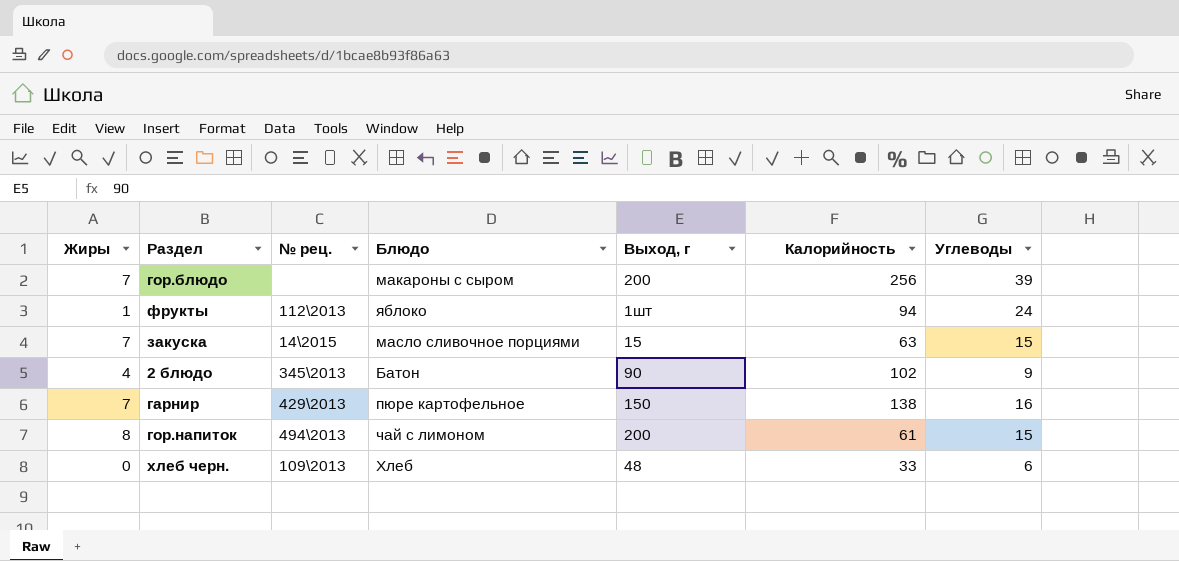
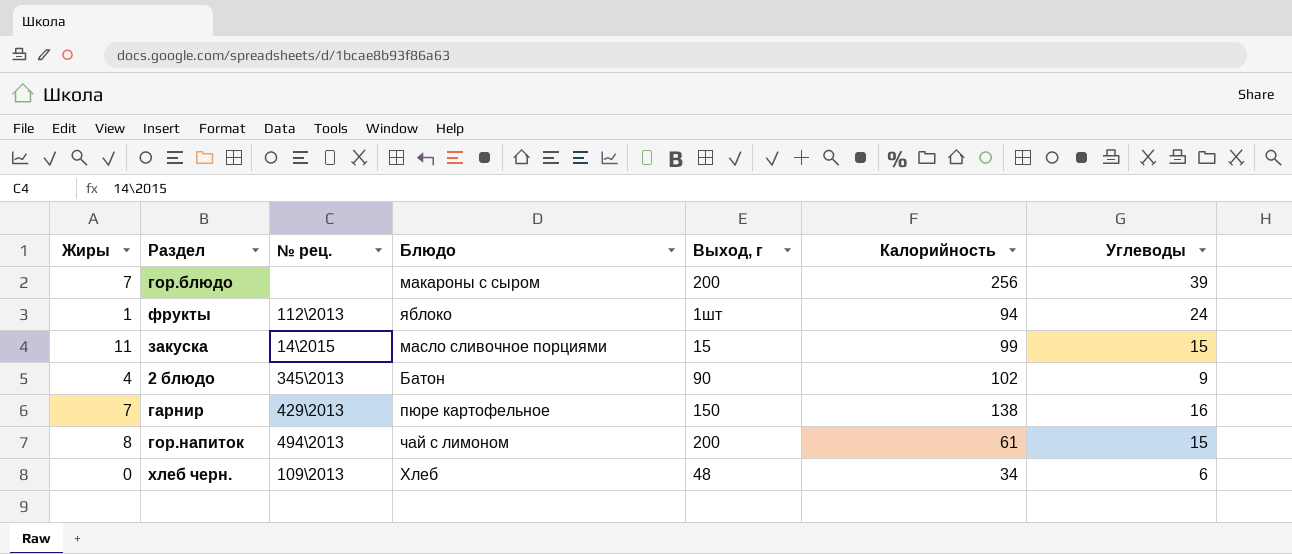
закуска | Жиры: 7 -> 11
закуска | Калорийность: 63 -> 99
хлеб черн. | Калорийность: 33 -> 34

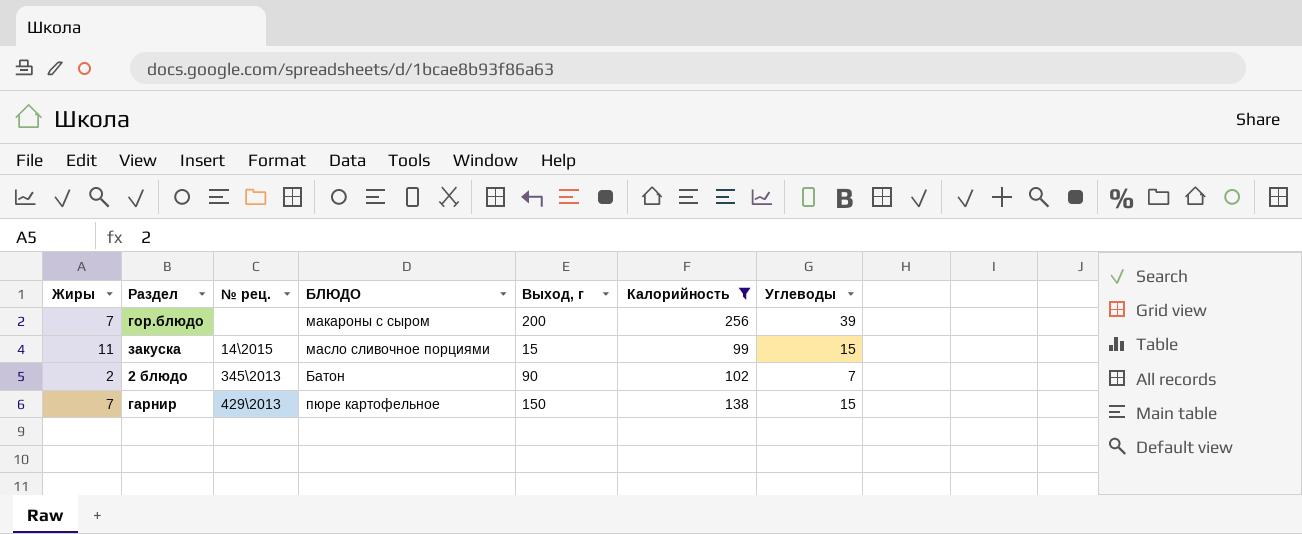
filter: none -> Калорийность >= 99
column name: Блюдо -> БЛЮДО
2 блюдо | Жиры: 4 -> 2
2 блюдо | Углеводы: 9 -> 7
гарнир | Углеводы: 16 -> 15

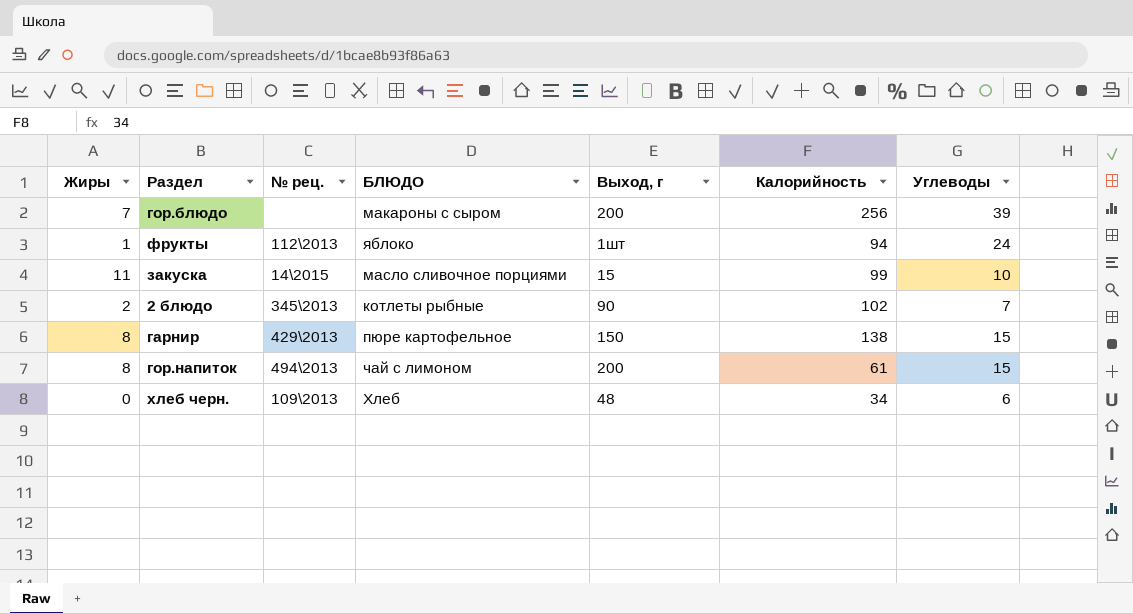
filter: Калорийность >= 99 -> none
закуска | Углеводы: 15 -> 10
2 блюдо | БЛЮДО: Батон -> котлеты рыбные
гарнир | Жиры: 7 -> 8

